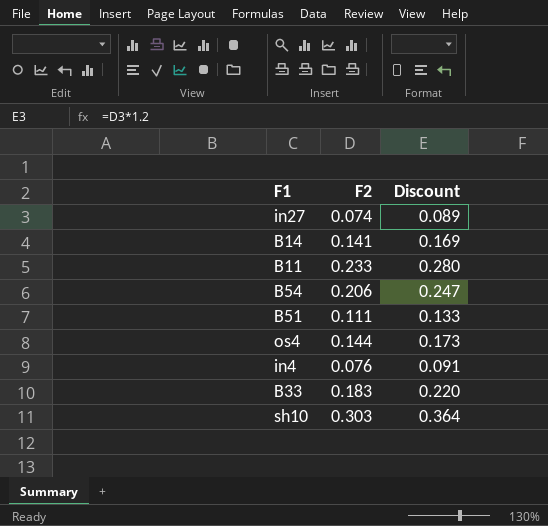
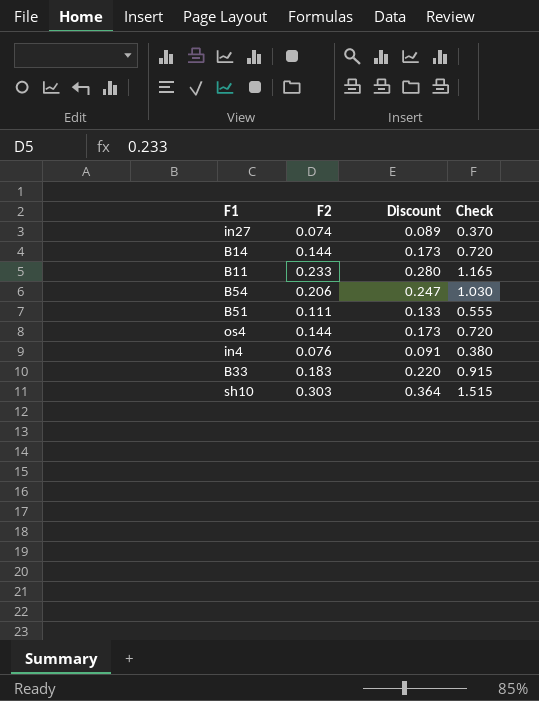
column Check | formula: none -> [F2] * 5
B14 | F2: 0.141 -> 0.144
B14 | Discount: 0.169 -> 0.173

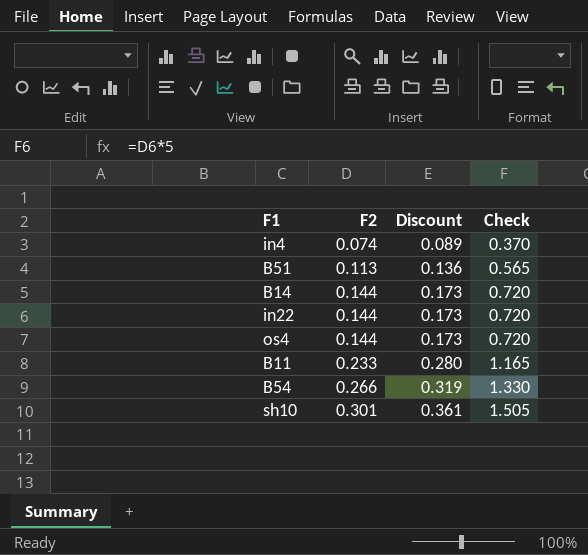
row order: none -> F2 ascending
row in27: 0.074 | 0.089 | 0.370 -> none
row B33: 0.183 | 0.220 | 0.915 -> none
in4 | F2: 0.076 -> 0.074
in4 | Discount: 0.091 -> 0.089
in4 | Check: 0.380 -> 0.370
B51 | F2: 0.111 -> 0.113
B51 | Discount: 0.133 -> 0.136
B51 | Check: 0.555 -> 0.565
row in22: none -> 0.144 | 0.173 | 0.720
B54 | F2: 0.206 -> 0.266
B54 | Discount: 0.247 -> 0.319
B54 | Check: 1.030 -> 1.330
sh10 | F2: 0.303 -> 0.301
sh10 | Discount: 0.364 -> 0.361
sh10 | Check: 1.515 -> 1.505

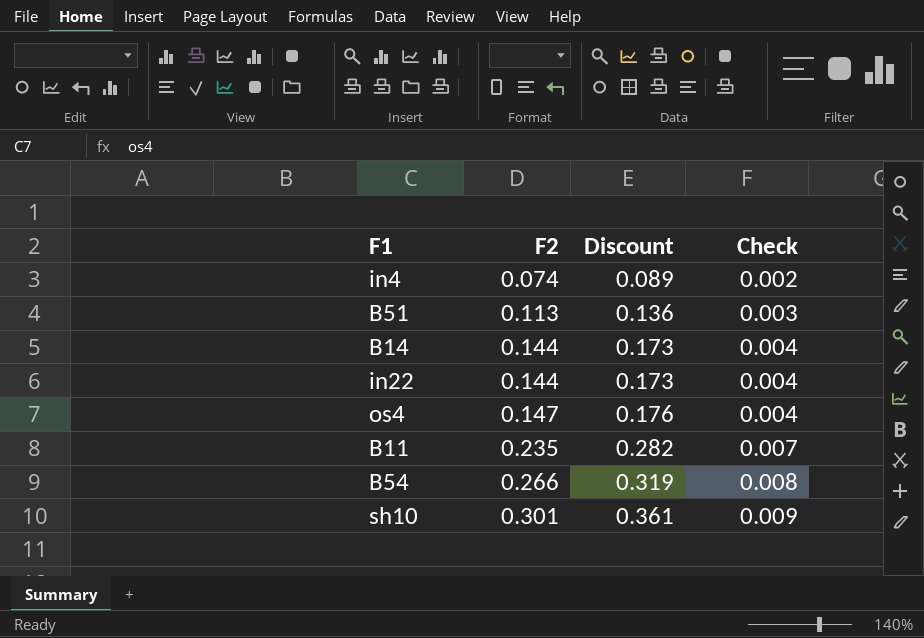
column Check | formula: [F2] * 5 -> [F2] * 0.03
os4 | F2: 0.144 -> 0.147
os4 | Discount: 0.173 -> 0.176
B11 | F2: 0.233 -> 0.235
B11 | Discount: 0.280 -> 0.282

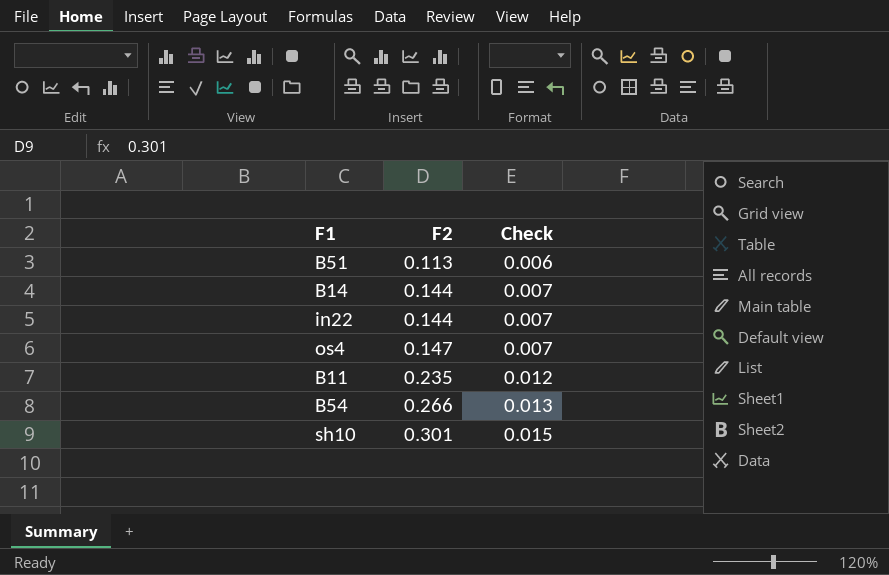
column Discount | formula: [F2] * 1.2 -> none
column Check | formula: [F2] * 0.03 -> [F2] * 0.05
row in4: 0.074 | 0.089 | 0.002 -> none

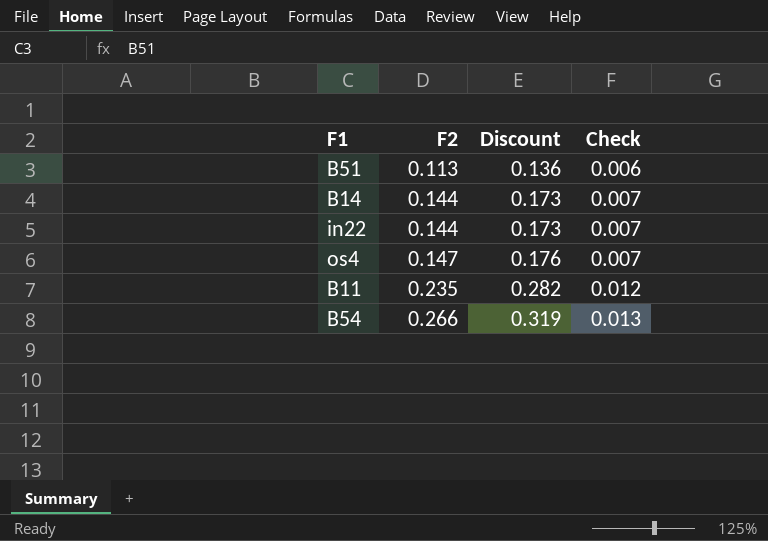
column Discount | formula: none -> [F2] * 1.2
row sh10: 0.301 | 0.015 -> none

